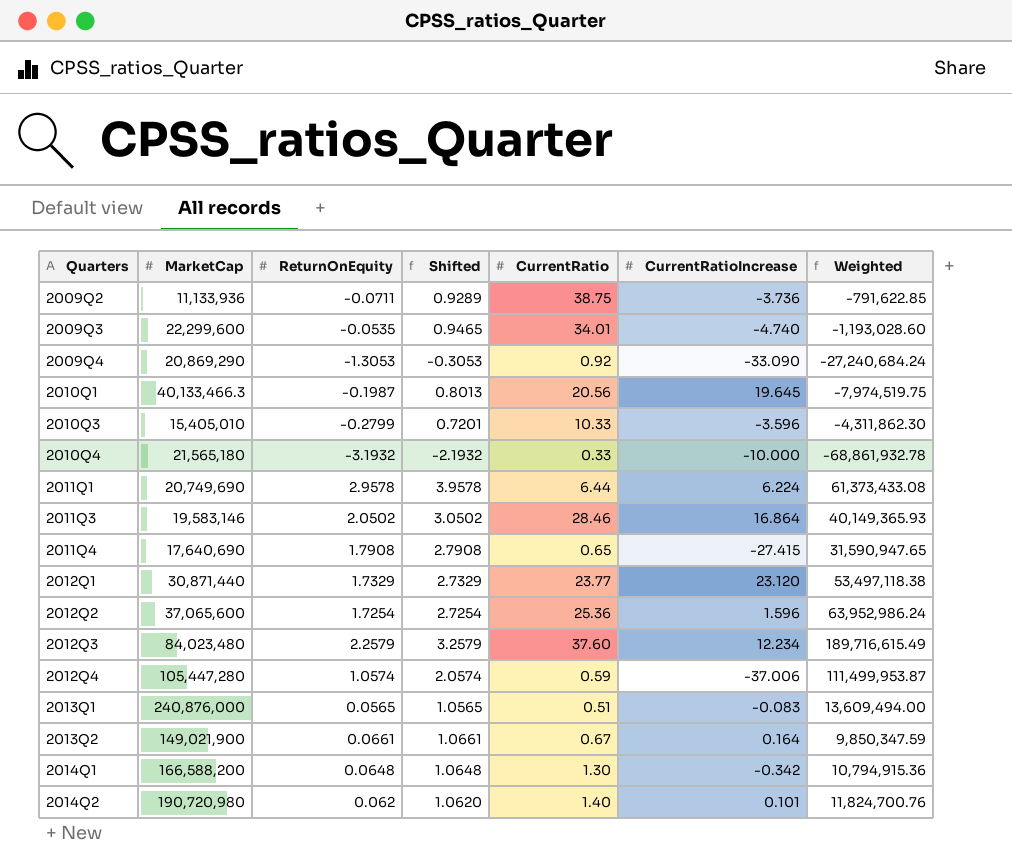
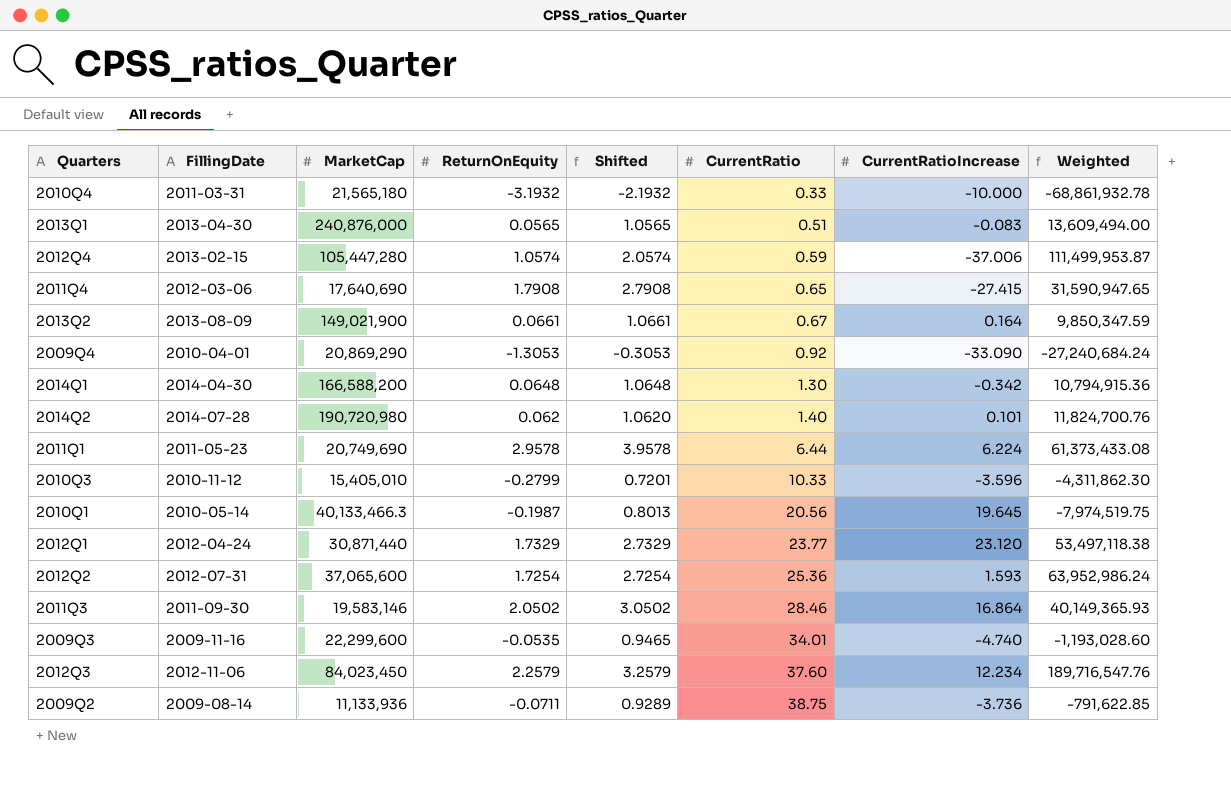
row order: Quarters ascending -> CurrentRatio ascending
column FillingDate | position: none -> 2
2012Q2 | CurrentRatioIncrease: 1.596 -> 1.593
2012Q3 | MarketCap: 84,023,480 -> 84,023,450
2012Q3 | Weighted: 189,716,615.49 -> 189,716,547.76

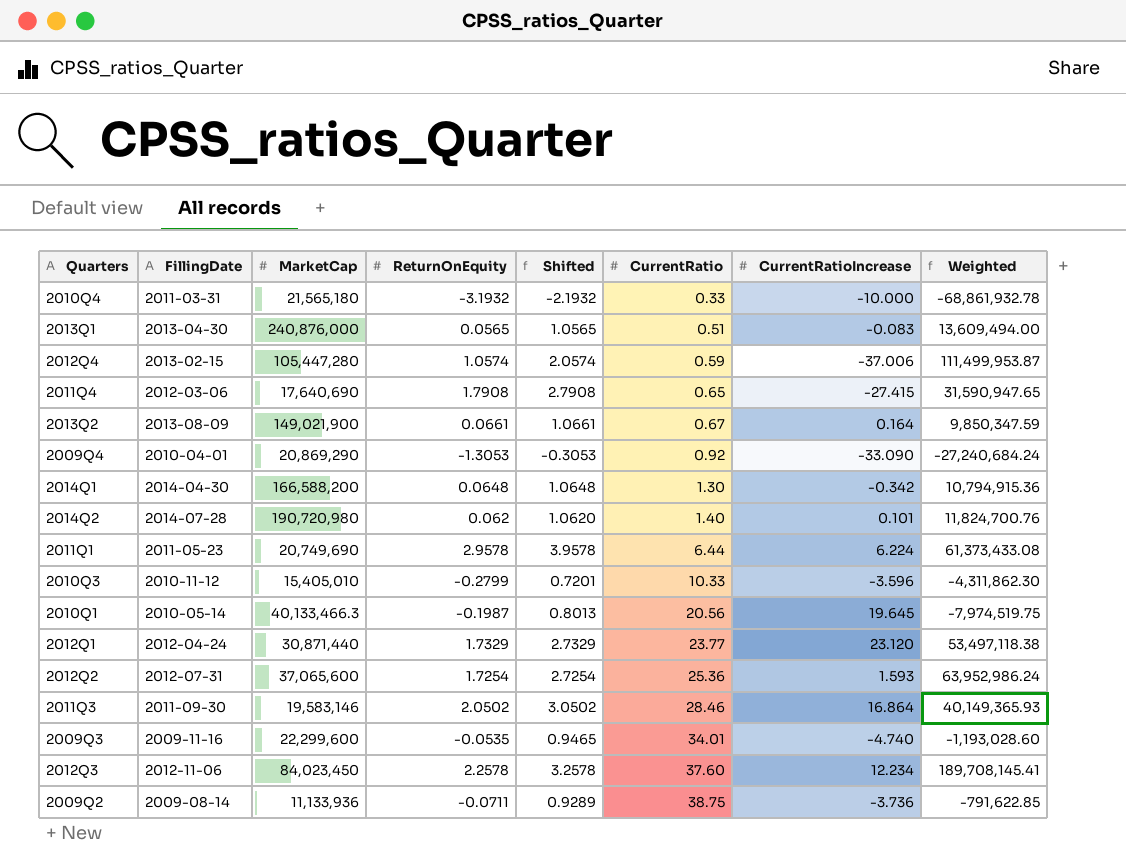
2012Q3 | ReturnOnEquity: 2.2579 -> 2.2578
2012Q3 | Shifted: 3.2579 -> 3.2578
2012Q3 | Weighted: 189,716,547.76 -> 189,708,145.41

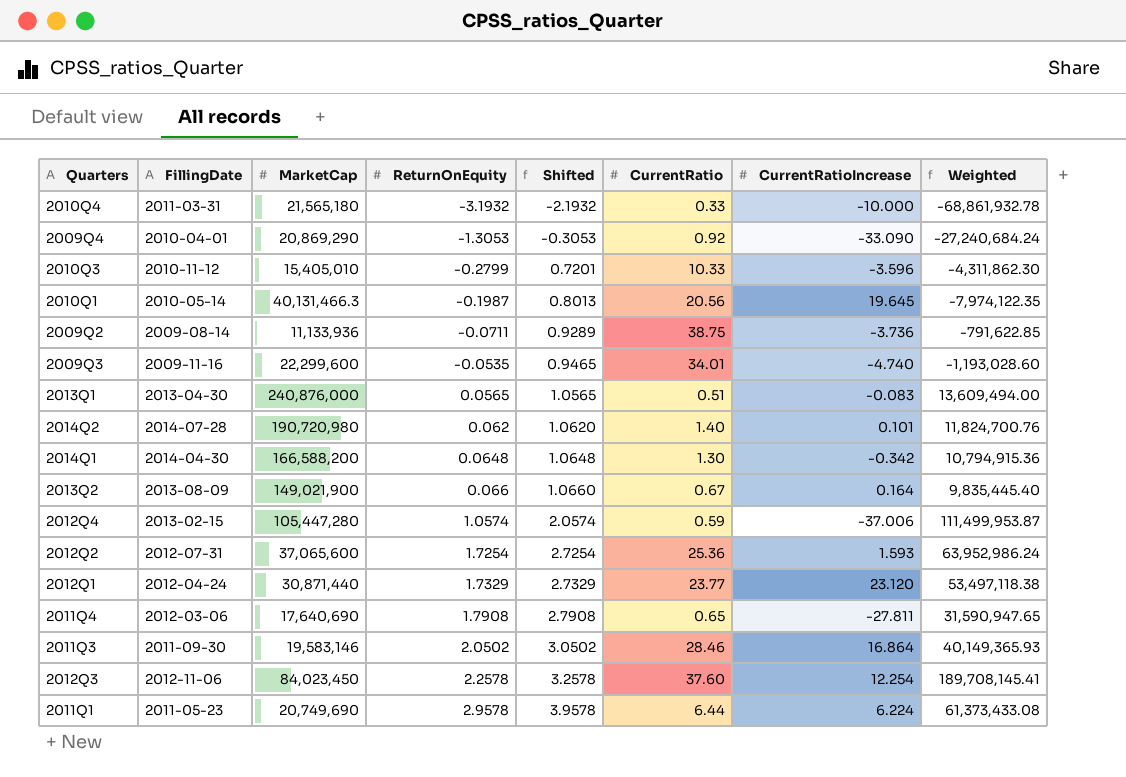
row order: CurrentRatio ascending -> ReturnOnEquity ascending
2010Q1 | MarketCap: 40,133,466.3 -> 40,131,466.3
2010Q1 | Weighted: -7,974,519.75 -> -7,974,122.35
2013Q2 | ReturnOnEquity: 0.0661 -> 0.066
2013Q2 | Shifted: 1.0661 -> 1.0660
2013Q2 | Weighted: 9,850,347.59 -> 9,835,445.40
2011Q4 | CurrentRatioIncrease: -27.415 -> -27.811
2012Q3 | CurrentRatioIncrease: 12.234 -> 12.254

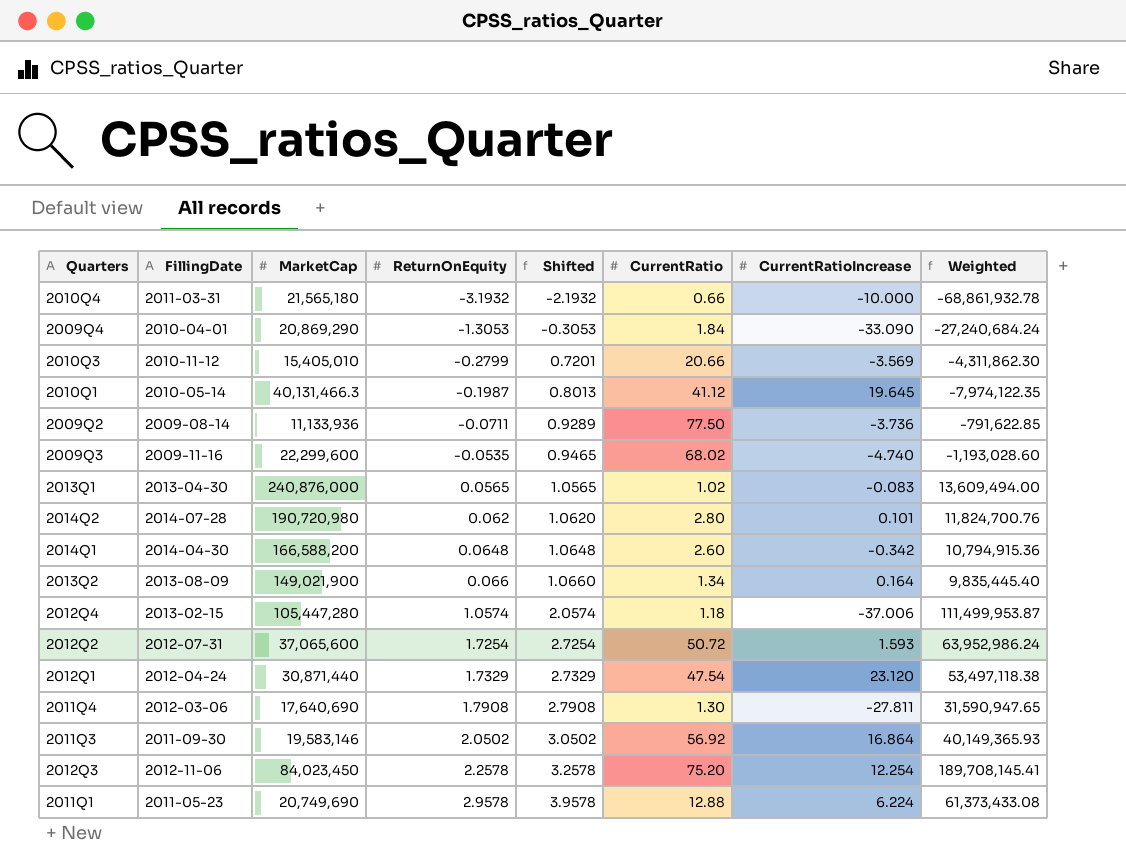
2010Q4 | CurrentRatio: 0.33 -> 0.66
2009Q4 | CurrentRatio: 0.92 -> 1.84
2010Q3 | CurrentRatio: 10.33 -> 20.66
2010Q3 | CurrentRatioIncrease: -3.596 -> -3.569
2010Q1 | CurrentRatio: 20.56 -> 41.12
2009Q2 | CurrentRatio: 38.75 -> 77.50
2009Q3 | CurrentRatio: 34.01 -> 68.02
2013Q1 | CurrentRatio: 0.51 -> 1.02
2014Q2 | CurrentRatio: 1.40 -> 2.80
2014Q1 | CurrentRatio: 1.30 -> 2.60
2013Q2 | CurrentRatio: 0.67 -> 1.34
2012Q4 | CurrentRatio: 0.59 -> 1.18
2012Q2 | CurrentRatio: 25.36 -> 50.72
2012Q1 | CurrentRatio: 23.77 -> 47.54
2011Q4 | CurrentRatio: 0.65 -> 1.30
2011Q3 | CurrentRatio: 28.46 -> 56.92
2012Q3 | CurrentRatio: 37.60 -> 75.20
2011Q1 | CurrentRatio: 6.44 -> 12.88

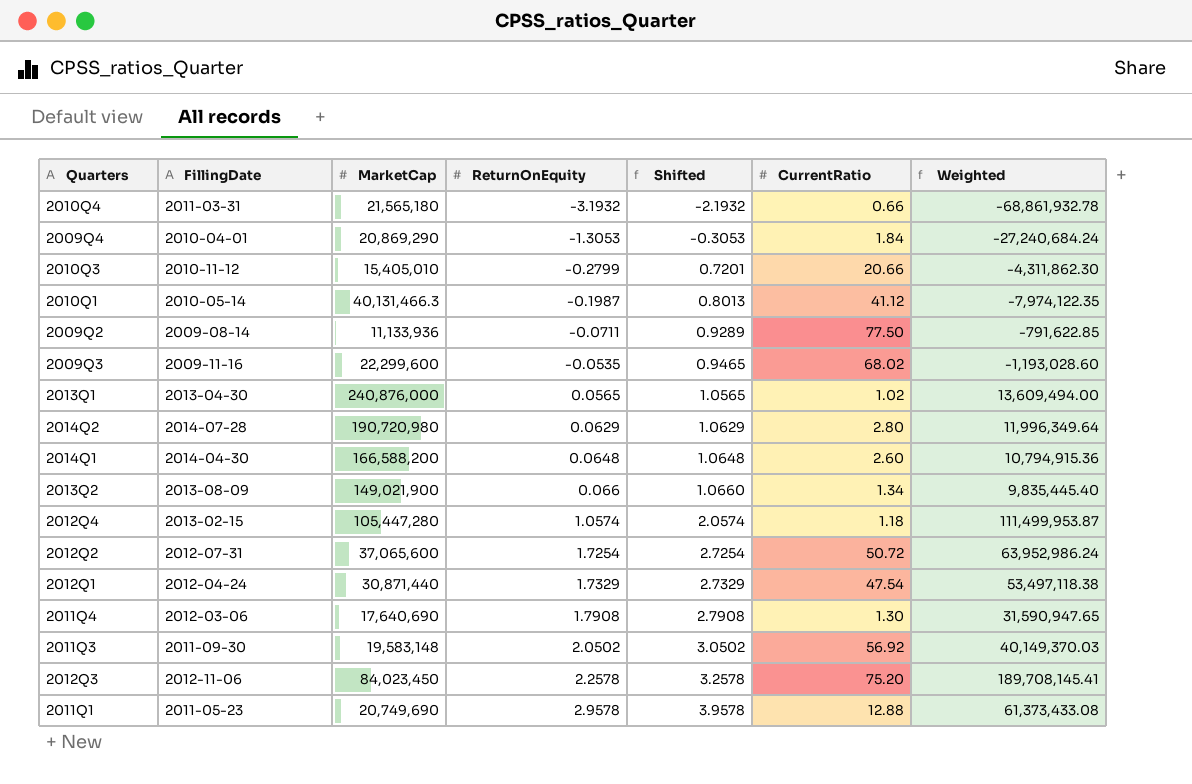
column CurrentRatioIncrease | position: 7 -> none
2014Q2 | ReturnOnEquity: 0.062 -> 0.0629
2014Q2 | Shifted: 1.0620 -> 1.0629
2014Q2 | Weighted: 11,824,700.76 -> 11,996,349.64
2011Q3 | MarketCap: 19,583,146 -> 19,583,148
2011Q3 | Weighted: 40,149,365.93 -> 40,149,370.03

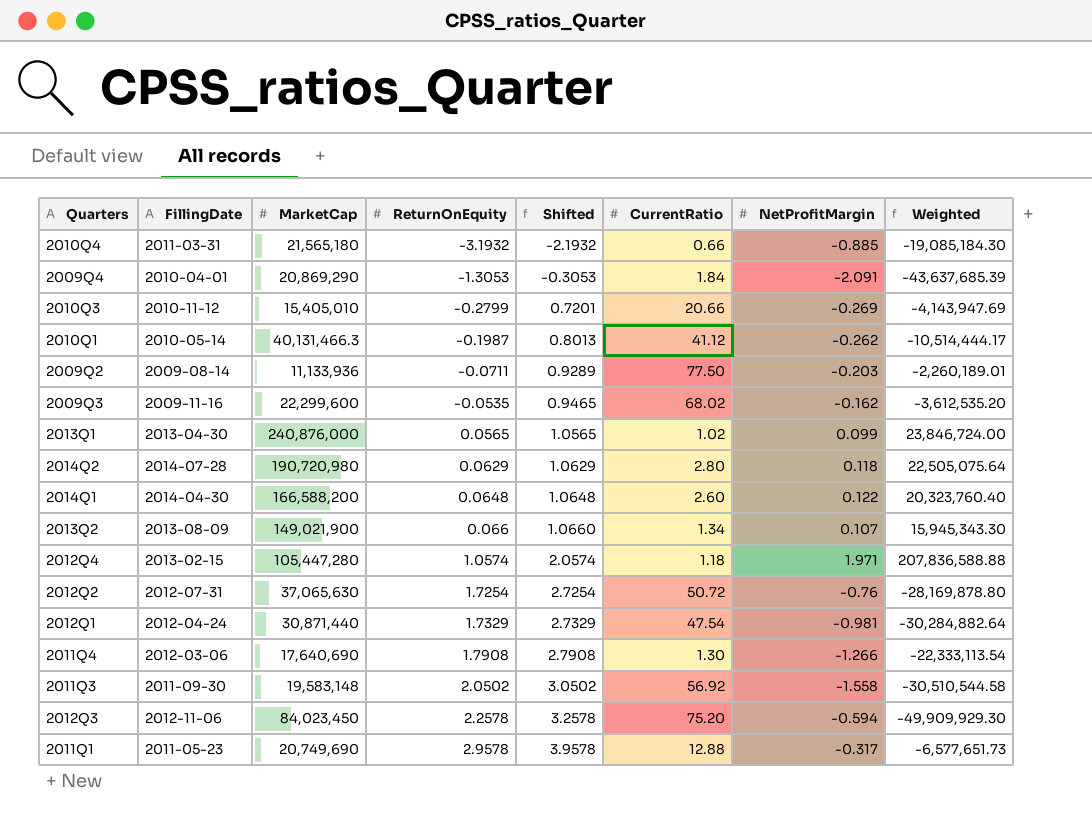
column NetProfitMargin | position: none -> 7
column Weighted | formula: [MarketCap] * [ReturnOnEquity] -> [MarketCap] * [NetProfitMargin]
2012Q2 | MarketCap: 37,065,600 -> 37,065,630

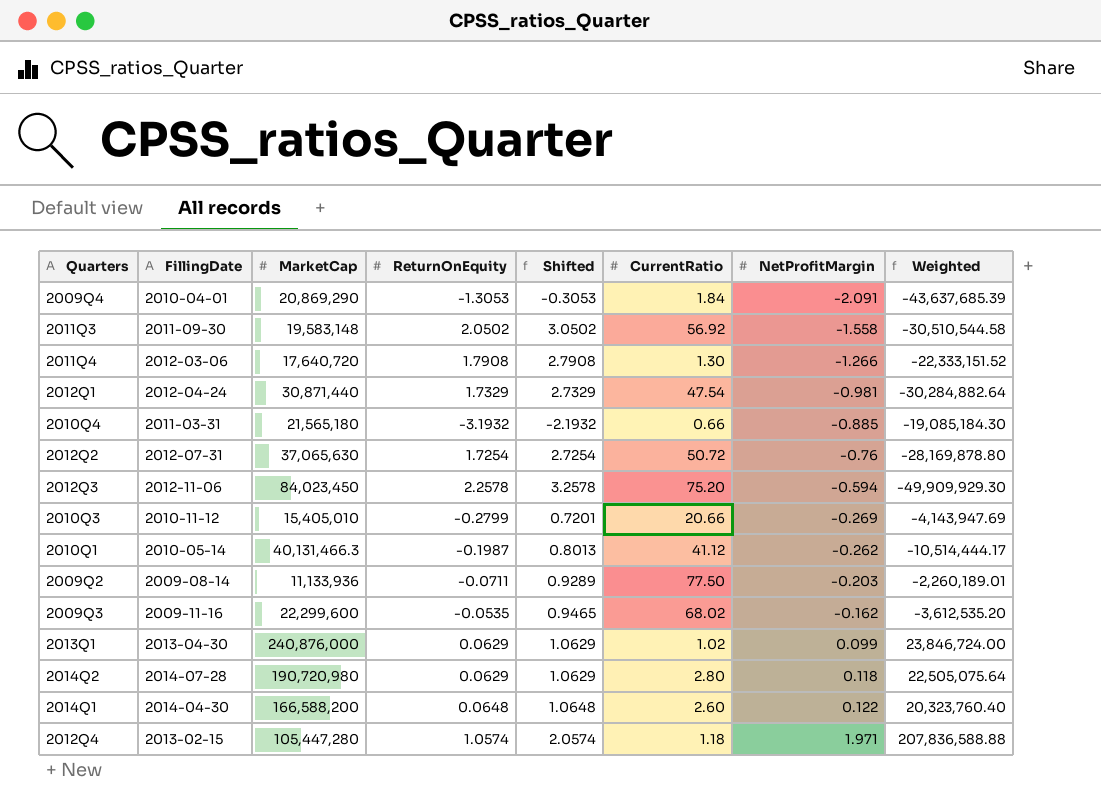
row order: ReturnOnEquity ascending -> NetProfitMargin ascending
row 2013Q2: 2013-08-09 | 149,021,900 | 0.066 | 1.0660 | 1.34 | 0.107 | 15,945,343.30 -> none
row 2011Q1: 2011-05-23 | 20,749,690 | 2.9578 | 3.9578 | 12.88 | -0.317 | -6,577,651.73 -> none
2011Q4 | MarketCap: 17,640,690 -> 17,640,720
2011Q4 | Weighted: -22,333,113.54 -> -22,333,151.52
2013Q1 | ReturnOnEquity: 0.0565 -> 0.0629
2013Q1 | Shifted: 1.0565 -> 1.0629

